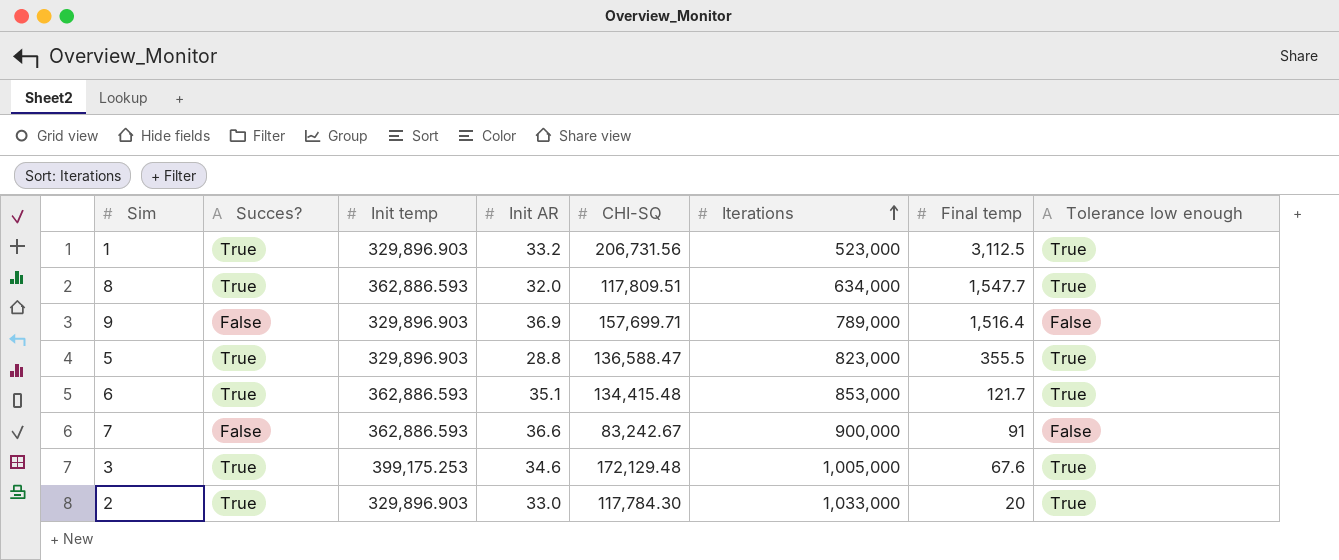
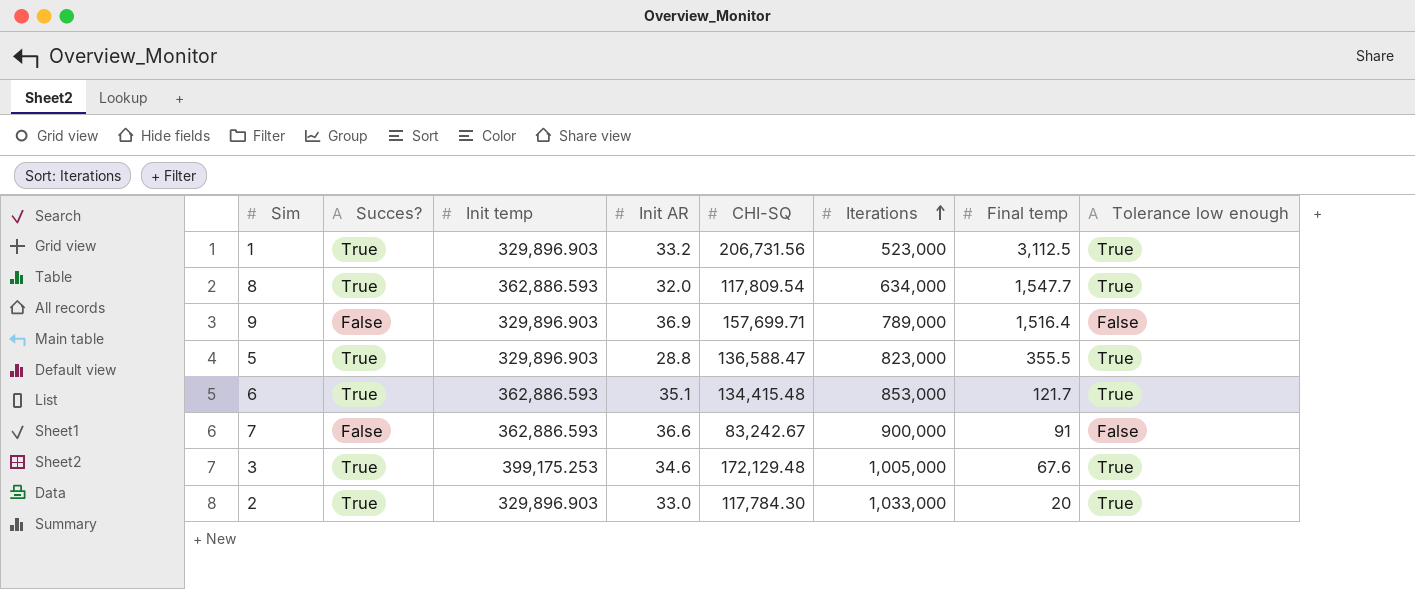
8 | CHI-SQ: 117,809.51 -> 117,809.54

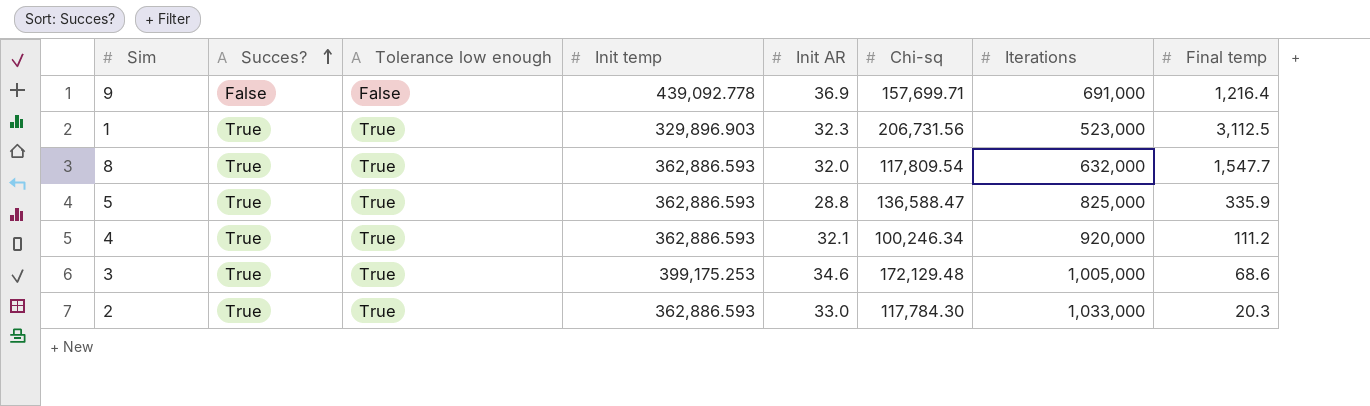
row order: Iterations ascending -> Succes? ascending
column Tolerance low enough | position: 8 -> 3
column name: CHI-SQ -> Chi-sq
row 6: True | 362,886.593 | 35.1 | 134,415.48 | 853,000 | 121.7 | True -> none
row 7: False | 362,886.593 | 36.6 | 83,242.67 | 900,000 | 91 | False -> none
9 | Init temp: 329,896.903 -> 439,092.778
9 | Iterations: 789,000 -> 691,000
9 | Final temp: 1,516.4 -> 1,216.4
1 | Init AR: 33.2 -> 32.3
8 | Iterations: 634,000 -> 632,000
5 | Init temp: 329,896.903 -> 362,886.593
5 | Iterations: 823,000 -> 825,000
5 | Final temp: 355.5 -> 335.9
row 4: none -> True | True | 362,886.593 | 32.1 | 100,246.34 | 920,000 | 111.2
3 | Final temp: 67.6 -> 68.6
2 | Init temp: 329,896.903 -> 362,886.593
2 | Final temp: 20 -> 20.3

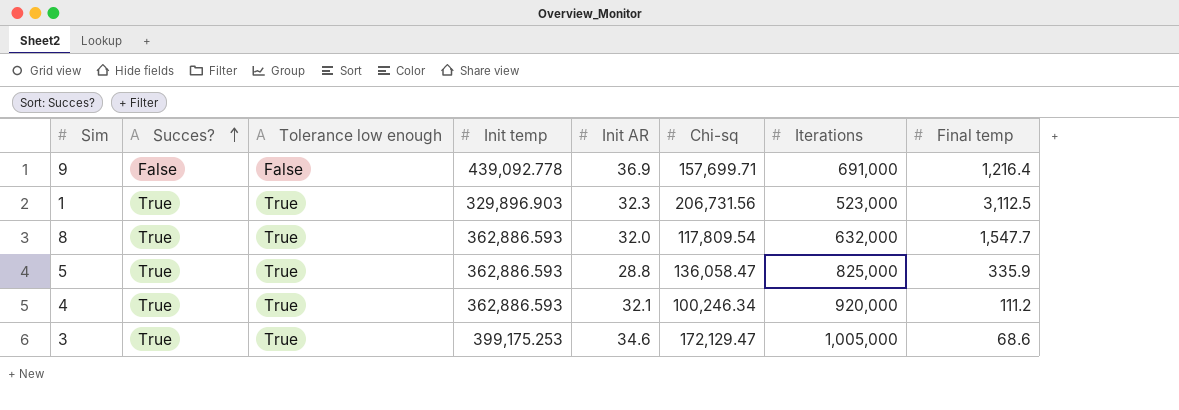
row 2: True | True | 362,886.593 | 33.0 | 117,784.30 | 1,033,000 | 20.3 -> none
5 | Chi-sq: 136,588.47 -> 136,058.47
3 | Chi-sq: 172,129.48 -> 172,129.47

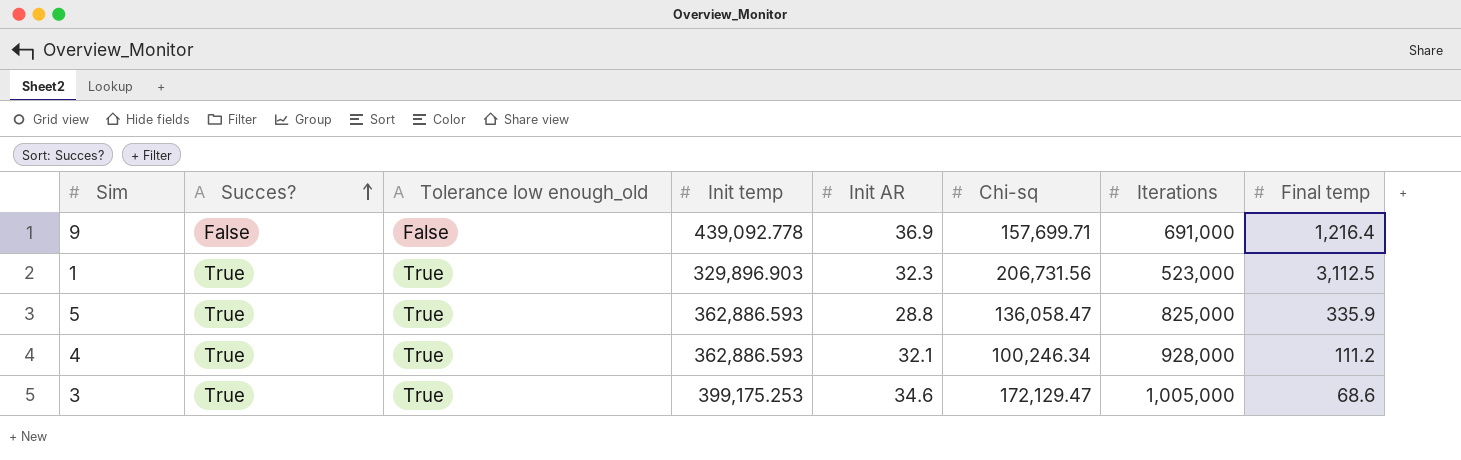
column name: Tolerance low enough -> Tolerance low enough_old
row 8: True | True | 362,886.593 | 32.0 | 117,809.54 | 632,000 | 1,547.7 -> none
4 | Iterations: 920,000 -> 928,000

